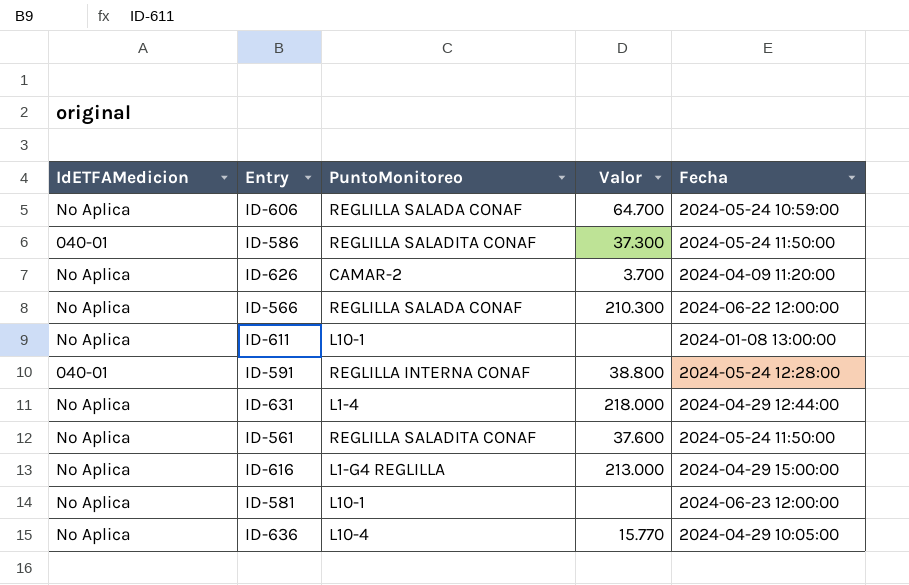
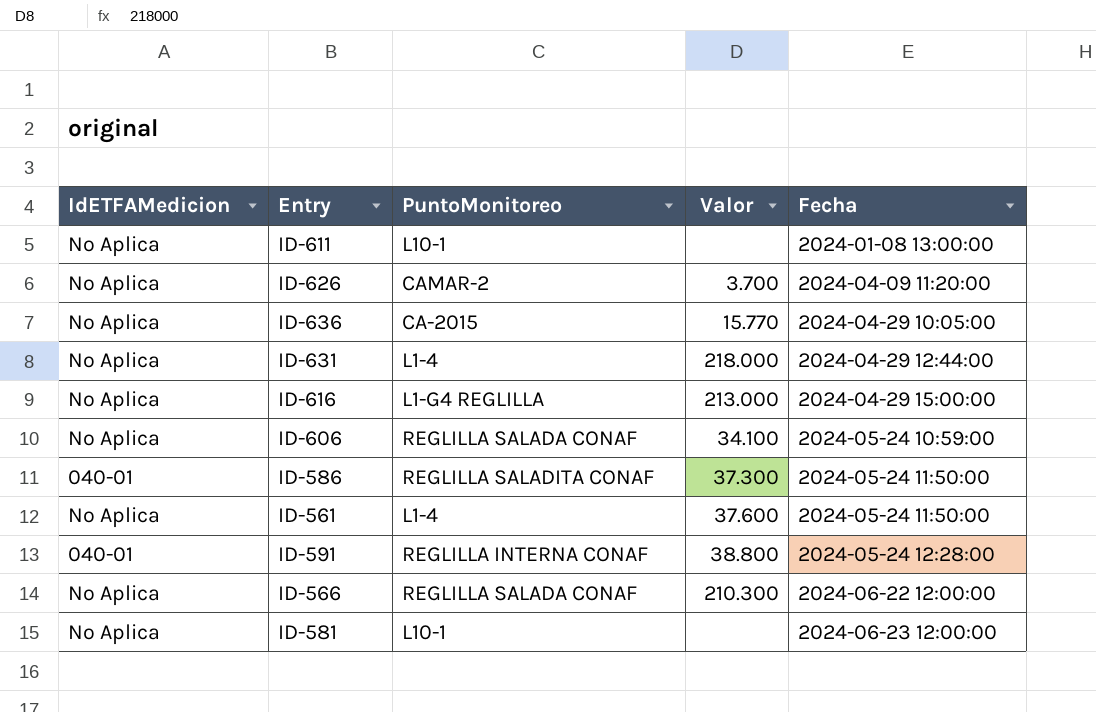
row order: none -> Fecha ascending
ID-636 | PuntoMonitoreo: L10-4 -> CA-2015
ID-606 | Valor: 64.700 -> 34.100
ID-561 | PuntoMonitoreo: REGLILLA SALADITA CONAF -> L1-4

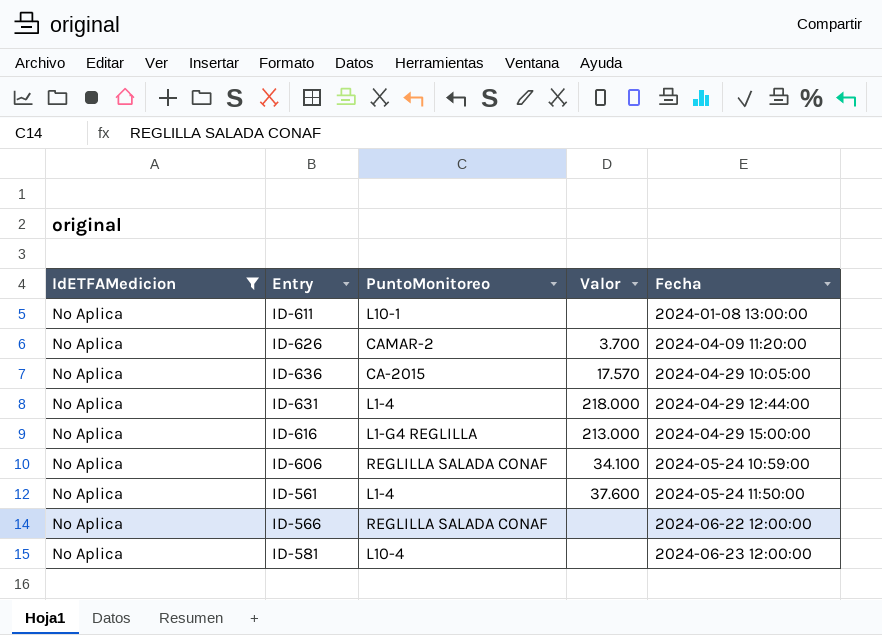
filter: none -> IdETFAMedicion = No Aplica
ID-636 | Valor: 15.770 -> 17.570
ID-566 | Valor: 210.300 -> none
ID-581 | PuntoMonitoreo: L10-1 -> L10-4

